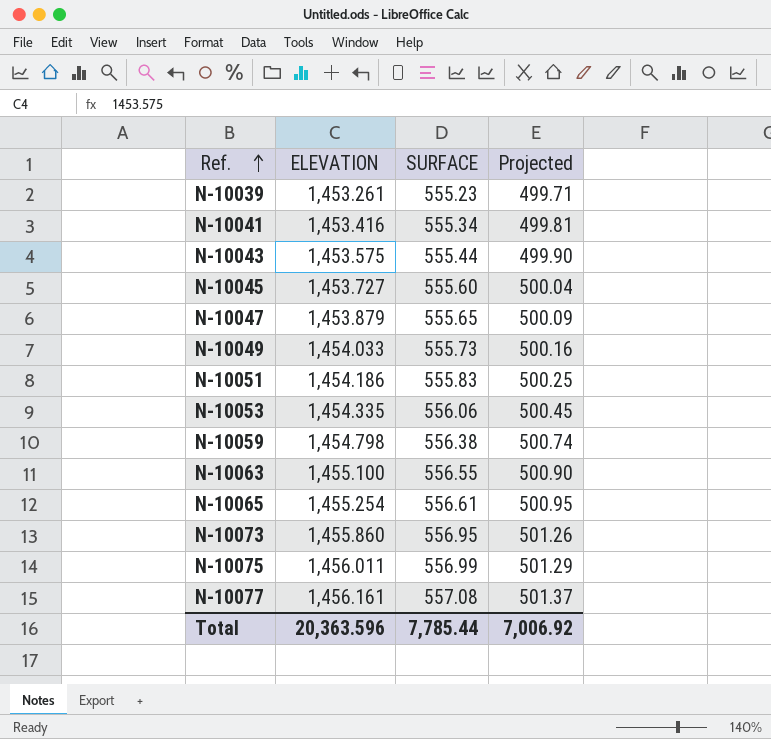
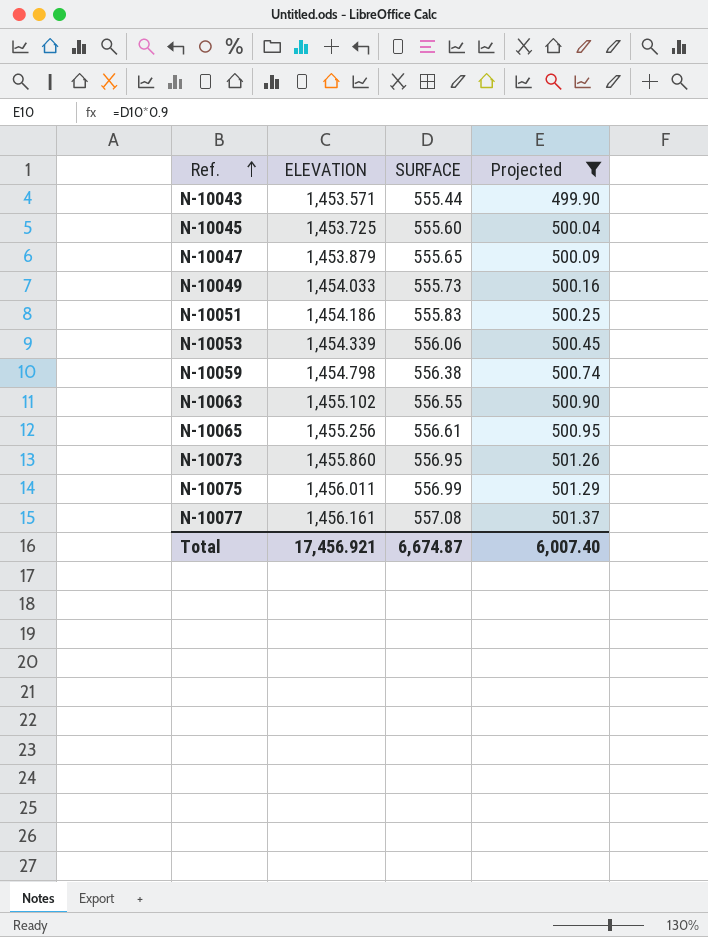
filter: none -> Projected >= 499.90
N-10043 | ELEVATION: 1,453.575 -> 1,453.571
N-10045 | ELEVATION: 1,453.727 -> 1,453.725
N-10053 | ELEVATION: 1,454.335 -> 1,454.339
N-10063 | ELEVATION: 1,455.100 -> 1,455.102
N-10065 | ELEVATION: 1,455.254 -> 1,455.256
Total | ELEVATION: 20,363.596 -> 17,456.921
Total | SURFACE: 7,785.44 -> 6,674.87
Total | Projected: 7,006.92 -> 6,007.40

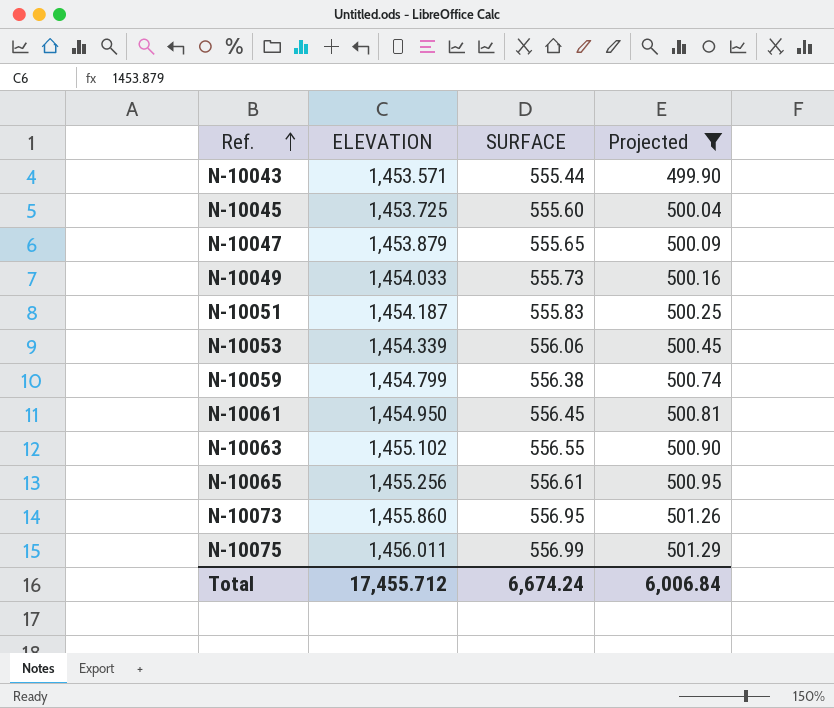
row N-10077: 1,456.161 | 557.08 | 501.37 -> none
N-10051 | ELEVATION: 1,454.186 -> 1,454.187
N-10059 | ELEVATION: 1,454.798 -> 1,454.799
row N-10061: none -> 1,454.950 | 556.45 | 500.81
Total | ELEVATION: 17,456.921 -> 17,455.712
Total | SURFACE: 6,674.87 -> 6,674.24
Total | Projected: 6,007.40 -> 6,006.84

